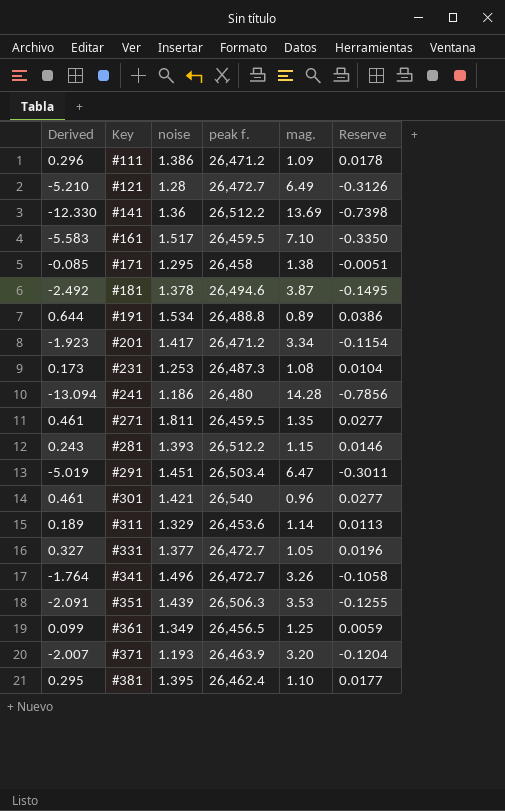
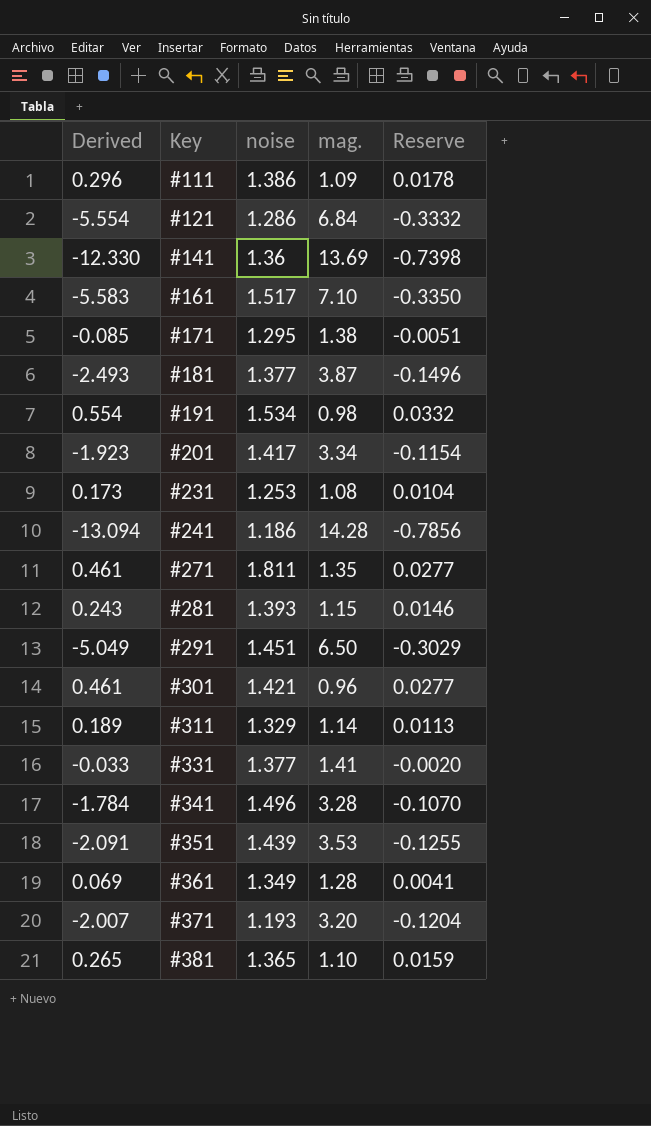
column peak f. | position: 4 -> none
#121 | Derived: -5.210 -> -5.554
#121 | noise: 1.28 -> 1.286
#121 | mag.: 6.49 -> 6.84
#121 | Reserve: -0.3126 -> -0.3332
#181 | Derived: -2.492 -> -2.493
#181 | noise: 1.378 -> 1.377
#181 | Reserve: -0.1495 -> -0.1496
#191 | Derived: 0.644 -> 0.554
#191 | mag.: 0.89 -> 0.98
#191 | Reserve: 0.0386 -> 0.0332
#291 | Derived: -5.019 -> -5.049
#291 | mag.: 6.47 -> 6.50
#291 | Reserve: -0.3011 -> -0.3029
#331 | Derived: 0.327 -> -0.033
#331 | mag.: 1.05 -> 1.41
#331 | Reserve: 0.0196 -> -0.0020
#341 | Derived: -1.764 -> -1.784
#341 | mag.: 3.26 -> 3.28
#341 | Reserve: -0.1058 -> -0.1070
#361 | Derived: 0.099 -> 0.069
#361 | mag.: 1.25 -> 1.28
#361 | Reserve: 0.0059 -> 0.0041
#381 | Derived: 0.295 -> 0.265
#381 | noise: 1.395 -> 1.365
#381 | Reserve: 0.0177 -> 0.0159

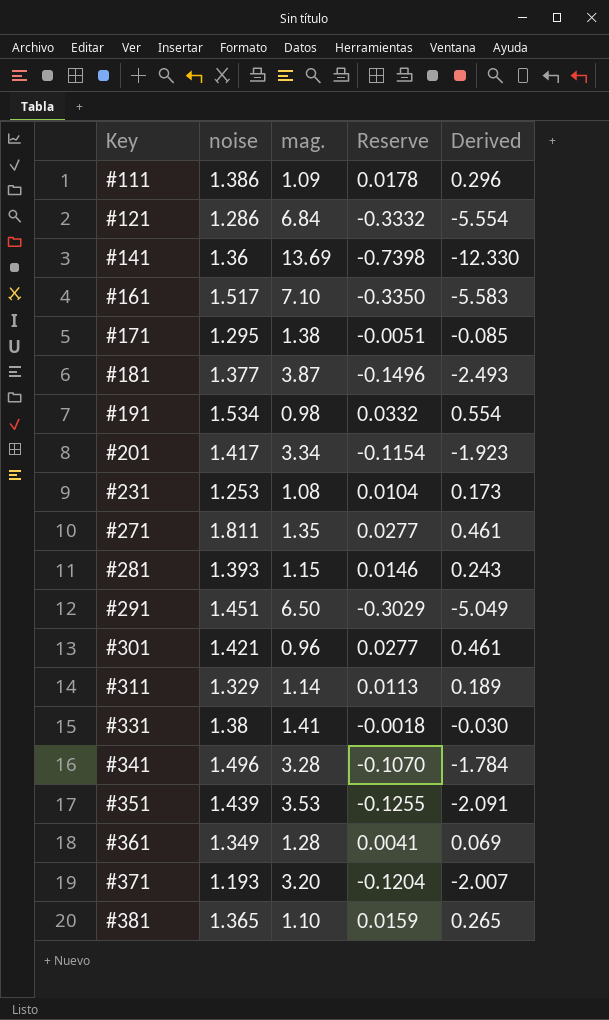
column Derived | position: 1 -> 5
row #241: -13.094 | 1.186 | 14.28 | -0.7856 -> none
#331 | noise: 1.377 -> 1.38
#331 | Reserve: -0.0020 -> -0.0018
#331 | Derived: -0.033 -> -0.030

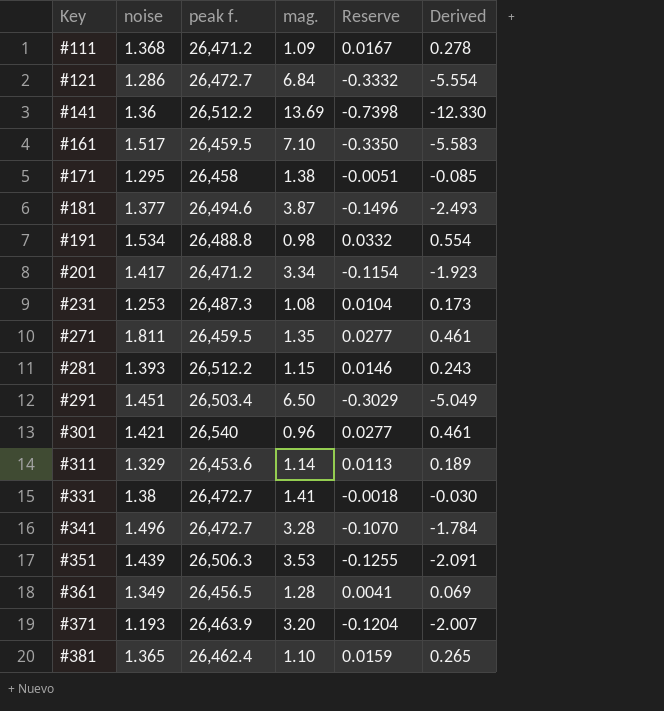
column peak f. | position: none -> 3
#111 | noise: 1.386 -> 1.368
#111 | Reserve: 0.0178 -> 0.0167
#111 | Derived: 0.296 -> 0.278

